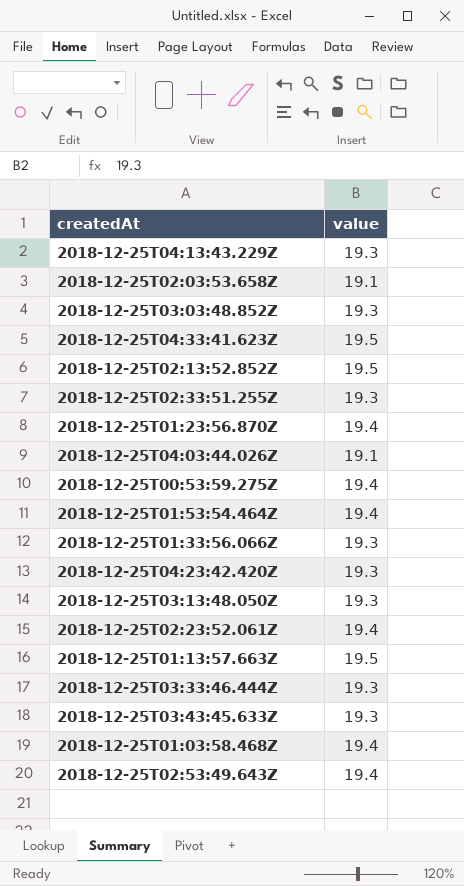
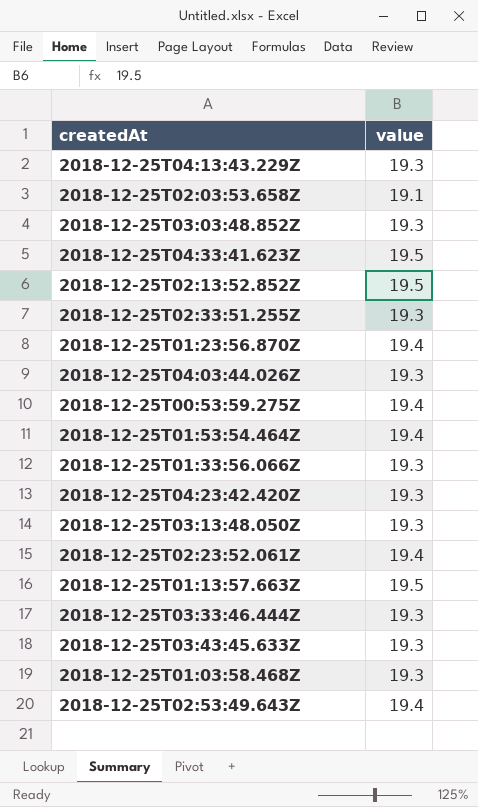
2018-12-25T04:03:44.026Z | value: 19.1 -> 19.3
2018-12-25T01:03:58.468Z | value: 19.4 -> 19.3

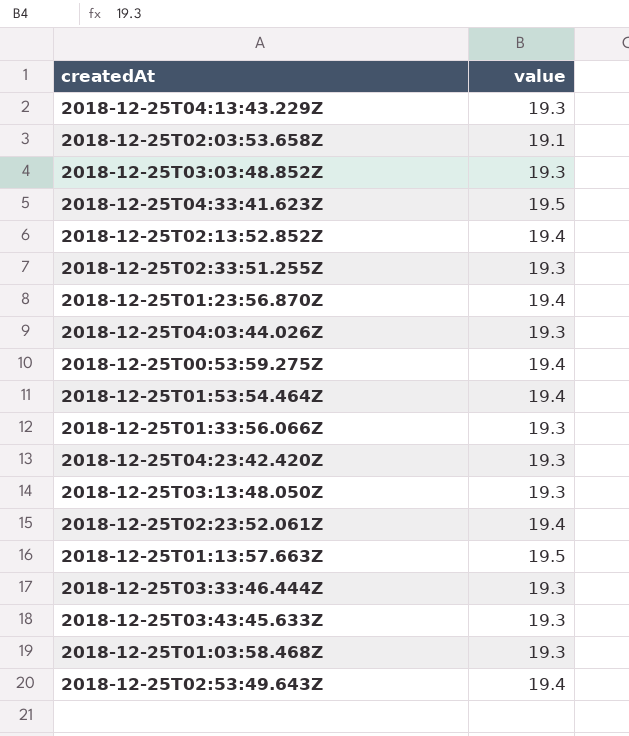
2018-12-25T02:13:52.852Z | value: 19.5 -> 19.4

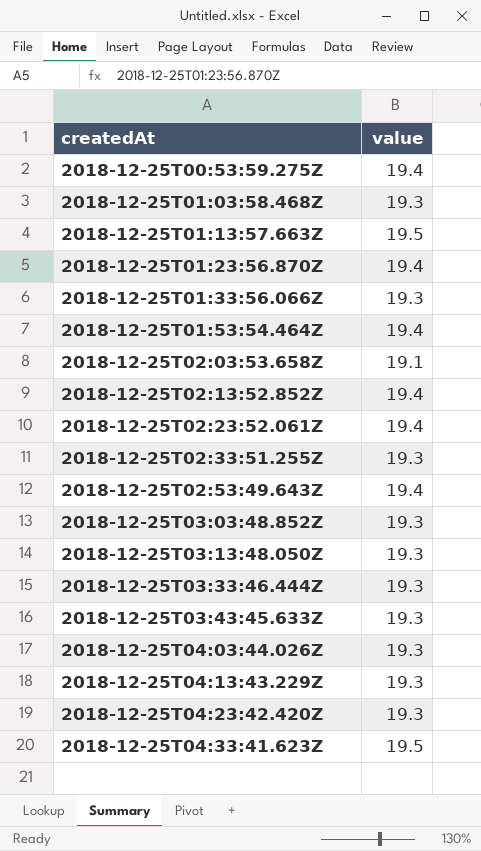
row order: none -> createdAt ascending

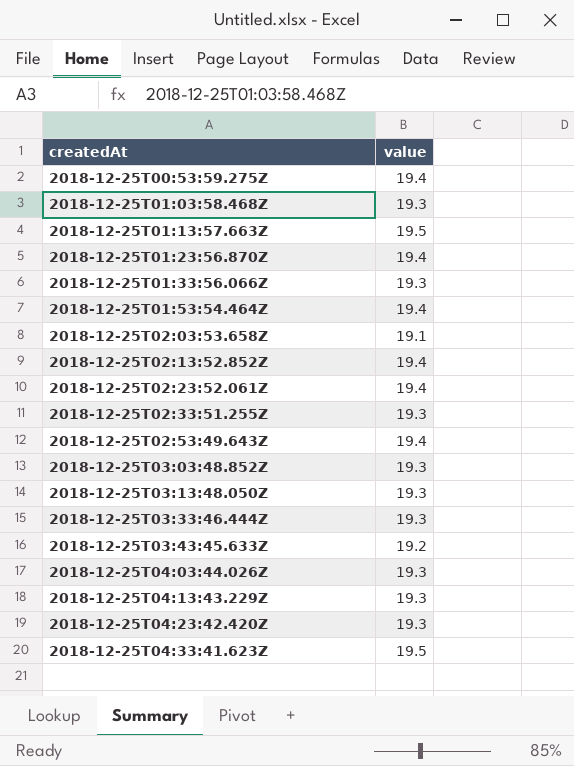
2018-12-25T03:43:45.633Z | value: 19.3 -> 19.2

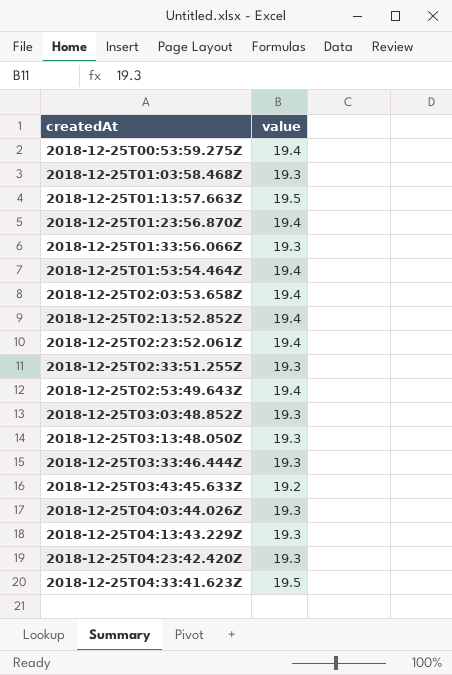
2018-12-25T02:03:53.658Z | value: 19.1 -> 19.4

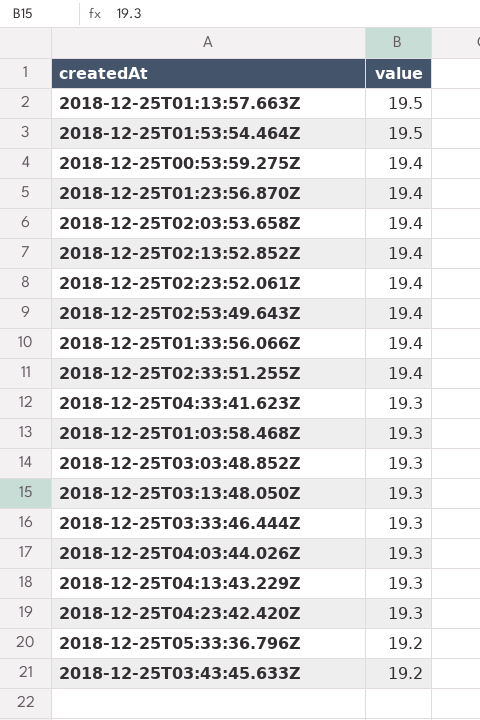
row order: createdAt ascending -> value descending
2018-12-25T01:53:54.464Z | value: 19.4 -> 19.5
2018-12-25T01:33:56.066Z | value: 19.3 -> 19.4
2018-12-25T02:33:51.255Z | value: 19.3 -> 19.4
2018-12-25T04:33:41.623Z | value: 19.5 -> 19.3
row 2018-12-25T05:33:36.796Z: none -> 19.2

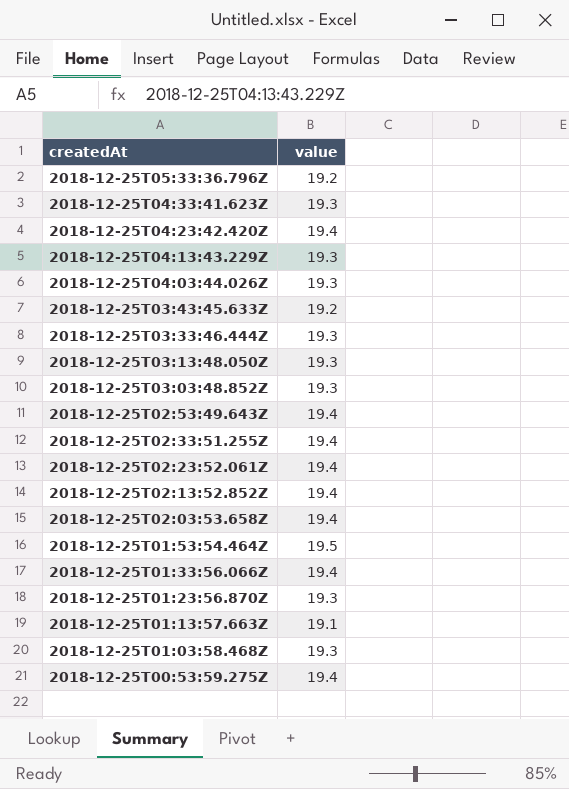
row order: value descending -> createdAt descending
2018-12-25T04:23:42.420Z | value: 19.3 -> 19.4
2018-12-25T01:23:56.870Z | value: 19.4 -> 19.3
2018-12-25T01:13:57.663Z | value: 19.5 -> 19.1

